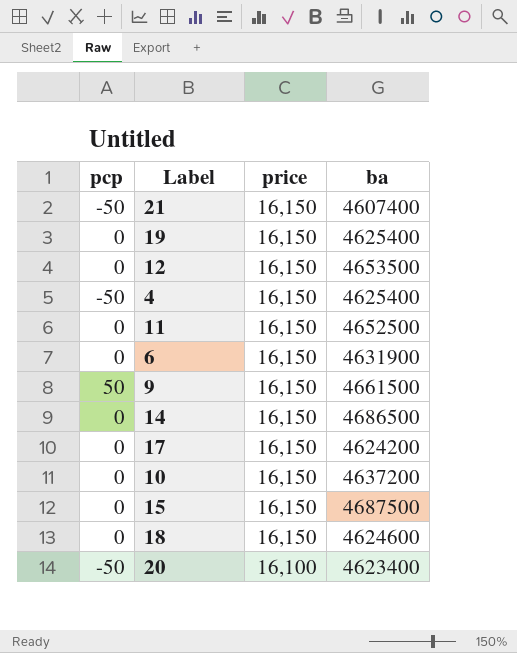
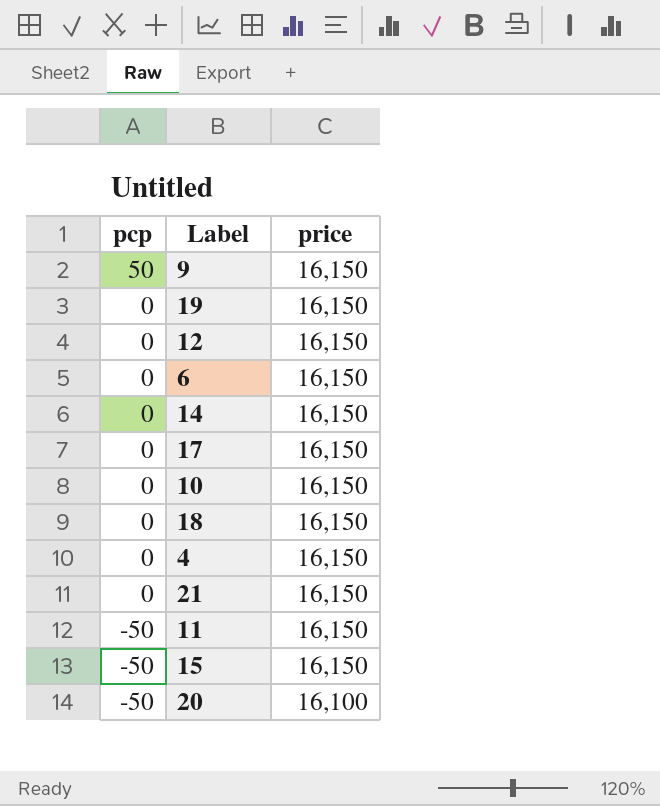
row order: price descending -> pcp descending
column ba | position: 4 -> none
4 | pcp: -50 -> 0
21 | pcp: -50 -> 0
11 | pcp: 0 -> -50
15 | pcp: 0 -> -50

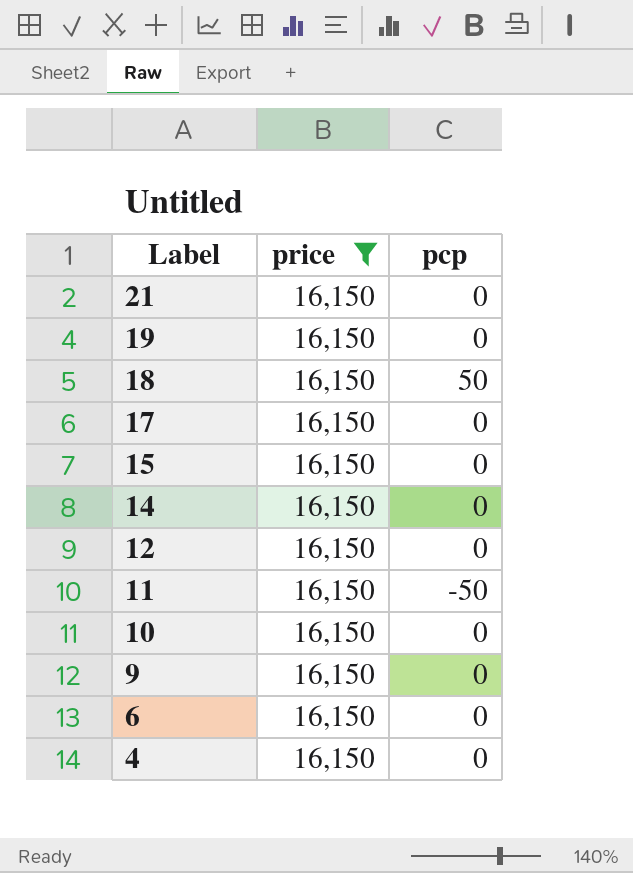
filter: none -> price = 16,150
row order: pcp descending -> Label descending
column pcp | position: 1 -> 3
18 | pcp: 0 -> 50
15 | pcp: -50 -> 0
9 | pcp: 50 -> 0

